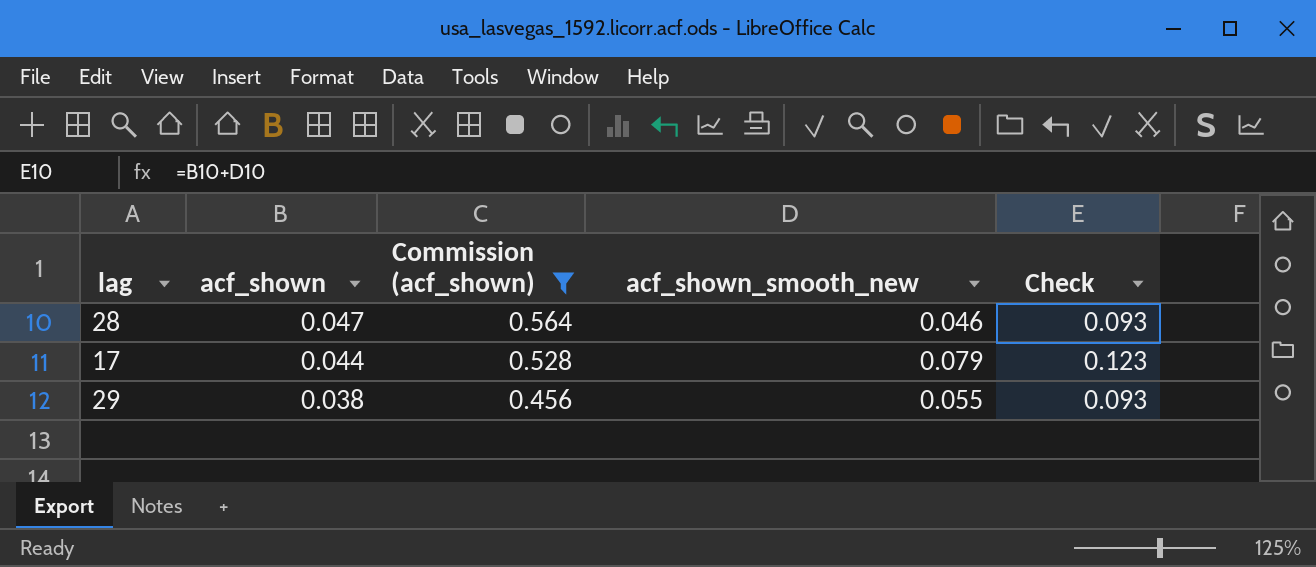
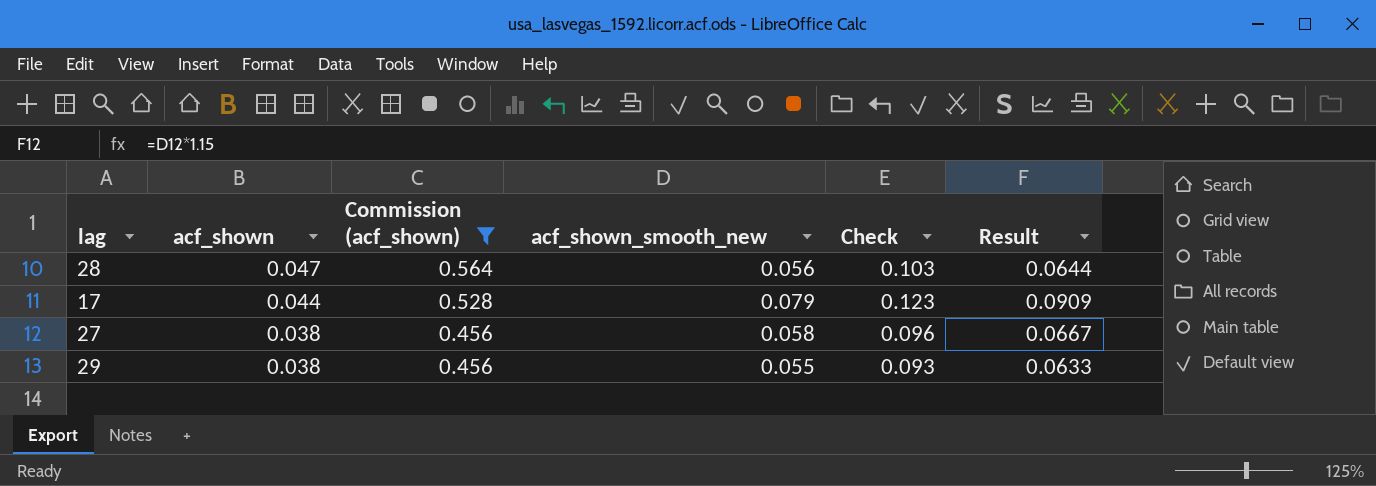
column Result | formula: none -> [acf_shown_smooth_new] * 1.15
28 | acf_shown_smooth_new: 0.046 -> 0.056
28 | Check: 0.093 -> 0.103
row 27: none -> 0.038 | 0.456 | 0.058 | 0.096 | 0.0667

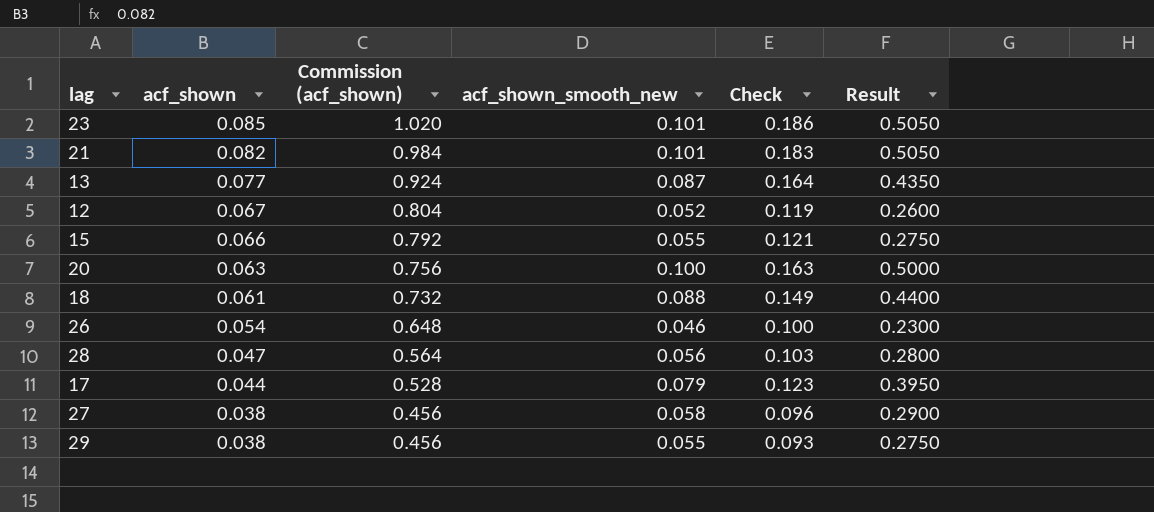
filter: Commission (acf_shown) <= 0.564 -> none
column Result | formula: [acf_shown_smooth_new] * 1.15 -> [acf_shown_smooth_new] * 5

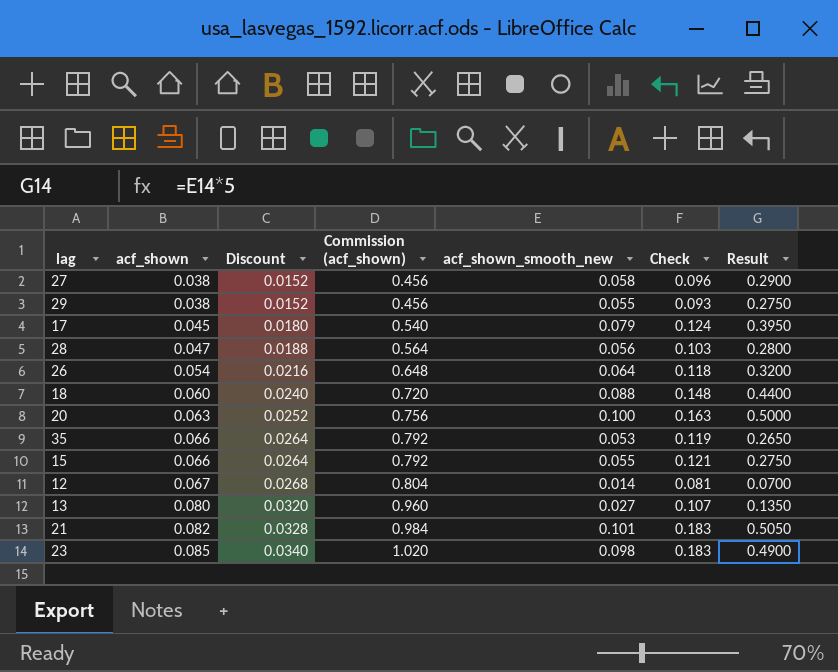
row order: acf_shown descending -> acf_shown ascending
column Discount | formula: none -> [acf_shown] * 0.4
17 | acf_shown: 0.044 -> 0.045
17 | Commission (acf_shown): 0.528 -> 0.540
17 | Check: 0.123 -> 0.124
26 | acf_shown_smooth_new: 0.046 -> 0.064
26 | Check: 0.100 -> 0.118
26 | Result: 0.2300 -> 0.3200
18 | acf_shown: 0.061 -> 0.060
18 | Commission (acf_shown): 0.732 -> 0.720
18 | Check: 0.149 -> 0.148
row 35: none -> 0.066 | 0.0264 | 0.792 | 0.053 | 0.119 | 0.2650
12 | acf_shown_smooth_new: 0.052 -> 0.014
12 | Check: 0.119 -> 0.081
12 | Result: 0.2600 -> 0.0700
13 | acf_shown: 0.077 -> 0.080
13 | Commission (acf_shown): 0.924 -> 0.960
13 | acf_shown_smooth_new: 0.087 -> 0.027
13 | Check: 0.164 -> 0.107
13 | Result: 0.4350 -> 0.1350
23 | acf_shown_smooth_new: 0.101 -> 0.098
23 | Check: 0.186 -> 0.183
23 | Result: 0.5050 -> 0.4900

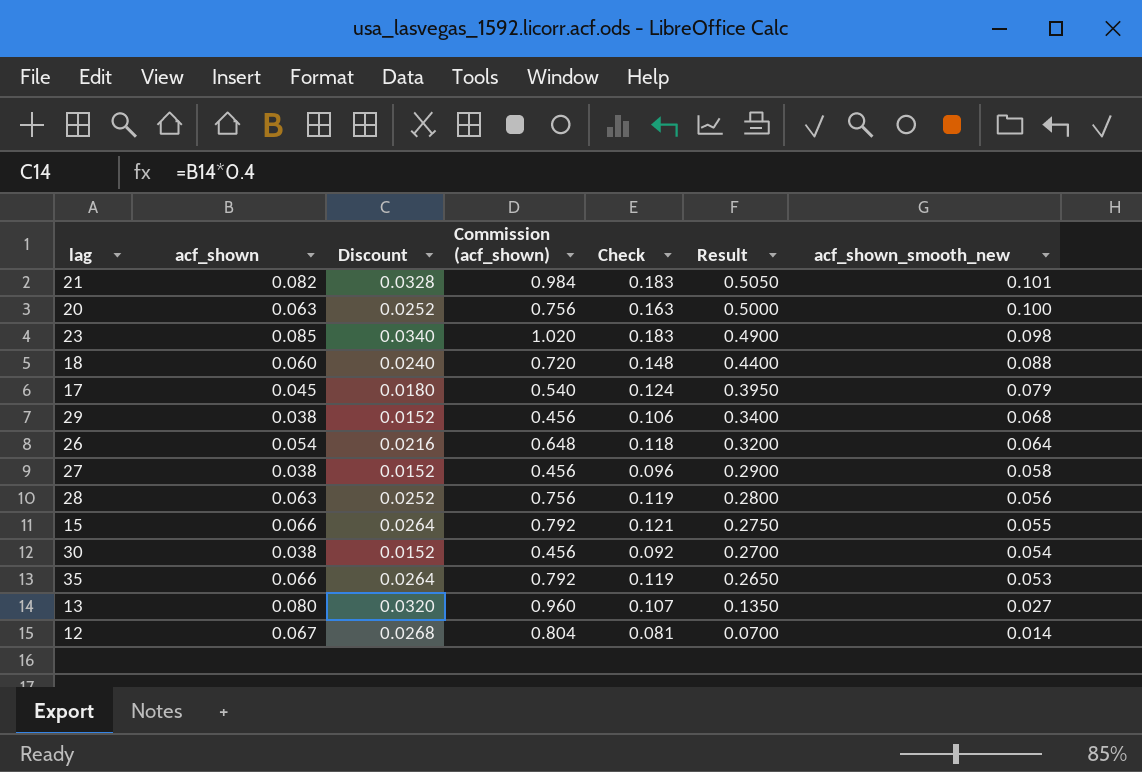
row order: acf_shown ascending -> Result descending
column acf_shown_smooth_new | position: 5 -> 7
29 | Check: 0.093 -> 0.106
29 | Result: 0.2750 -> 0.3400
29 | acf_shown_smooth_new: 0.055 -> 0.068
28 | acf_shown: 0.047 -> 0.063
28 | Discount: 0.0188 -> 0.0252
28 | Commission (acf_shown): 0.564 -> 0.756
28 | Check: 0.103 -> 0.119
row 30: none -> 0.038 | 0.0152 | 0.456 | 0.092 | 0.2700 | 0.054

